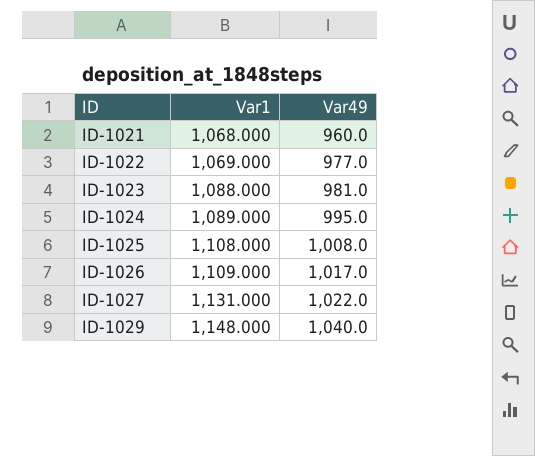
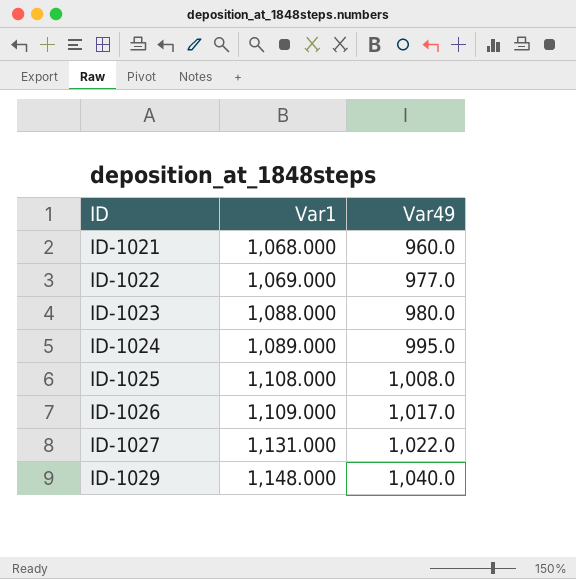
ID-1023 | Var49: 981.0 -> 980.0

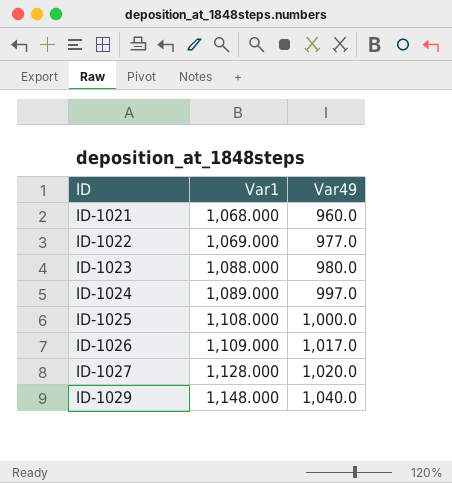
ID-1024 | Var49: 995.0 -> 997.0
ID-1025 | Var49: 1,008.0 -> 1,000.0
ID-1027 | Var1: 1,131.000 -> 1,128.000
ID-1027 | Var49: 1,022.0 -> 1,020.0

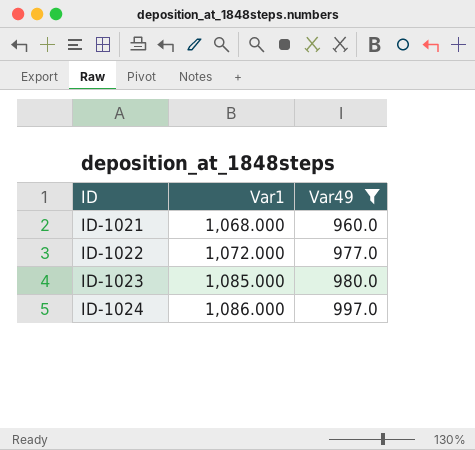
filter: none -> Var49 <= 997.0
ID-1022 | Var1: 1,069.000 -> 1,072.000
ID-1023 | Var1: 1,088.000 -> 1,085.000
ID-1024 | Var1: 1,089.000 -> 1,086.000

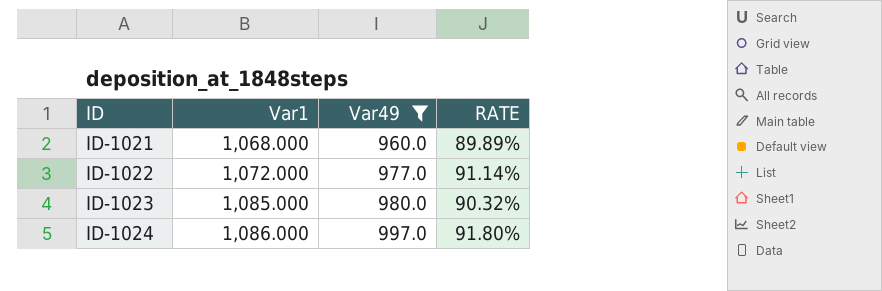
column RATE | formula: none -> [Var49] / [Var1]

